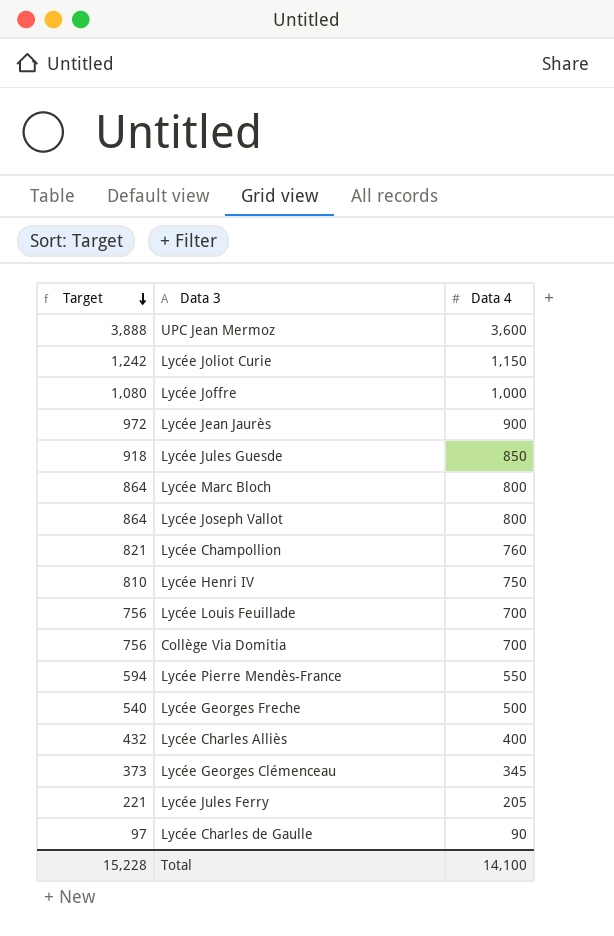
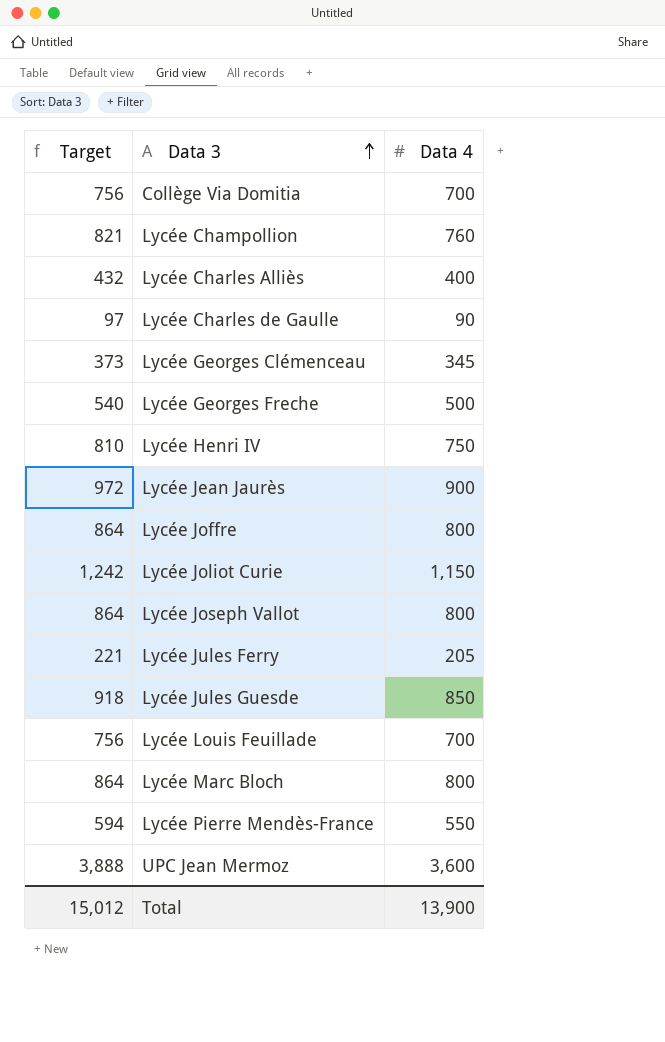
row order: Target descending -> Data 3 ascending
Lycée Joffre | Target: 1,080 -> 864
Lycée Joffre | Data 4: 1,000 -> 800
Total | Target: 15,228 -> 15,012
Total | Data 4: 14,100 -> 13,900

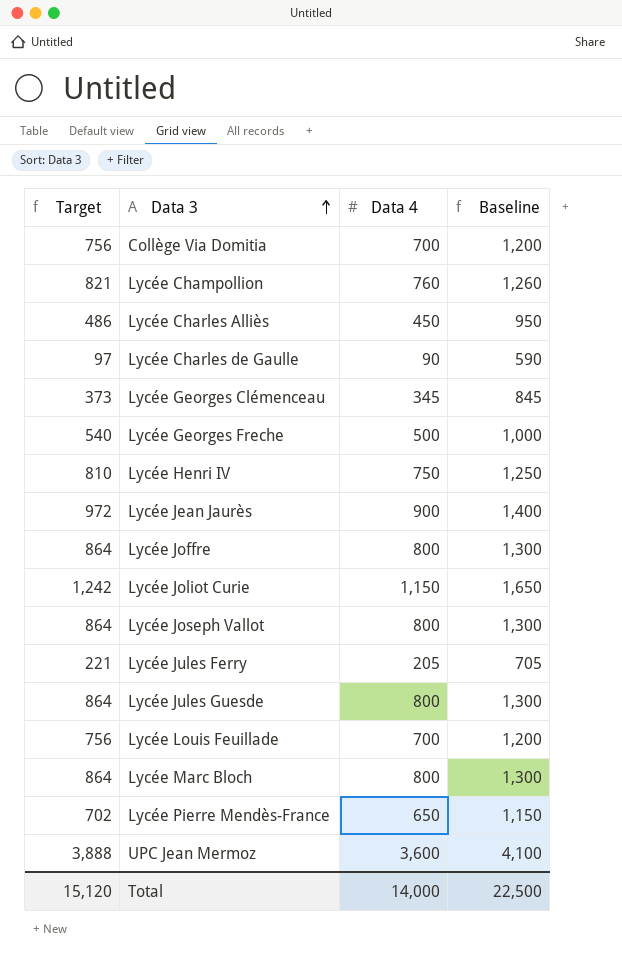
column Baseline | formula: none -> [Data 4] + 500
Lycée Charles Alliès | Target: 432 -> 486
Lycée Charles Alliès | Data 4: 400 -> 450
Lycée Jules Guesde | Target: 918 -> 864
Lycée Jules Guesde | Data 4: 850 -> 800
Lycée Pierre Mendès-France | Target: 594 -> 702
Lycée Pierre Mendès-France | Data 4: 550 -> 650
Total | Target: 15,012 -> 15,120
Total | Data 4: 13,900 -> 14,000

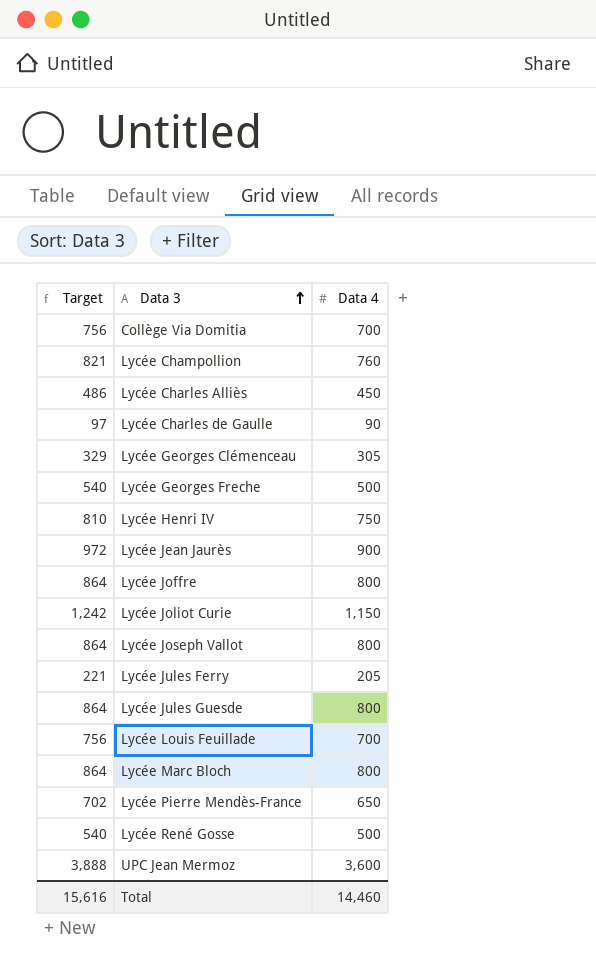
column Baseline | formula: [Data 4] + 500 -> none
Lycée Georges Clémenceau | Target: 373 -> 329
Lycée Georges Clémenceau | Data 4: 345 -> 305
row Lycée René Gosse: none -> 540 | 500
Total | Target: 15,120 -> 15,616
Total | Data 4: 14,000 -> 14,460

